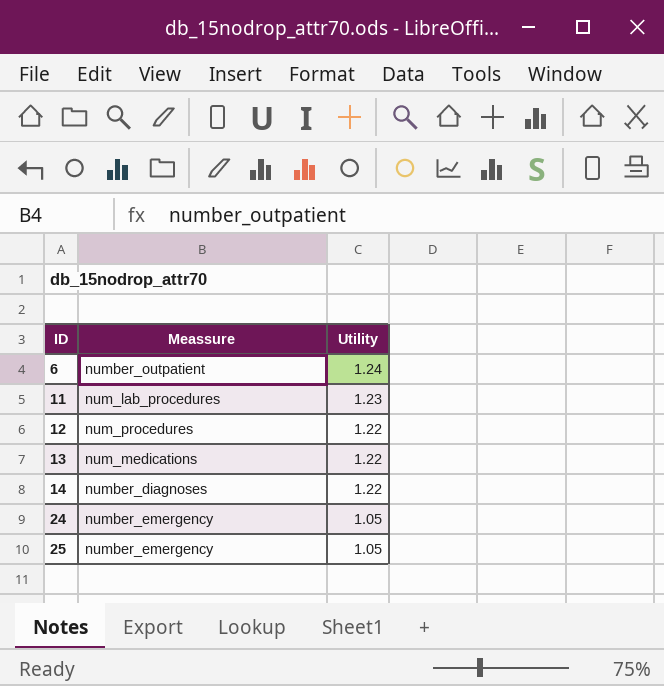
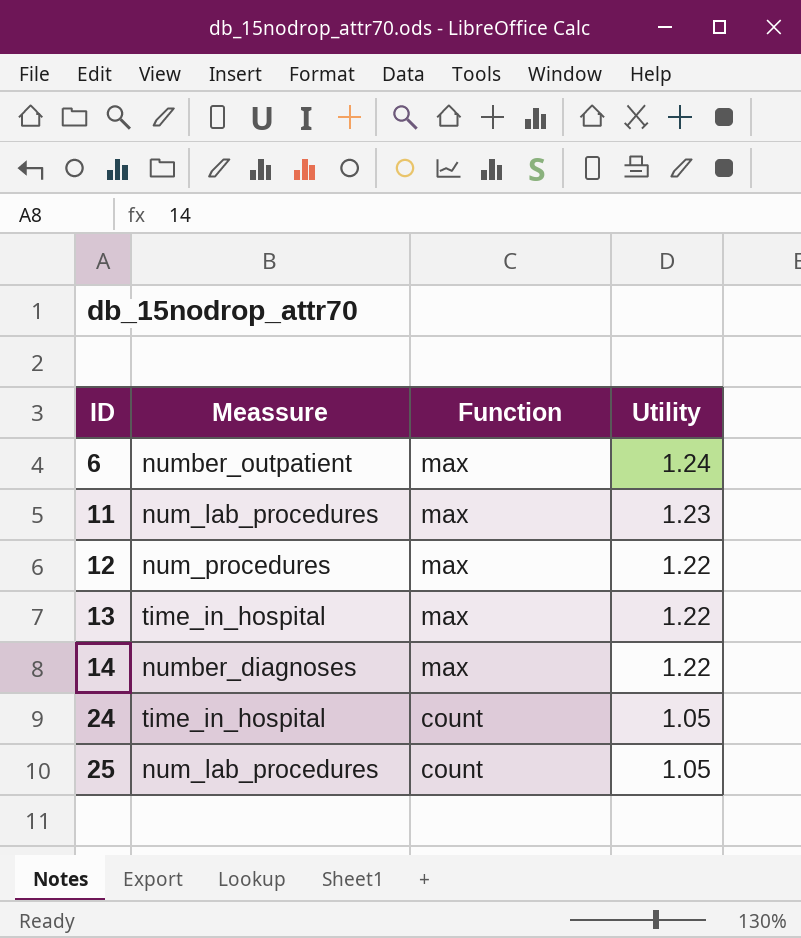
column Function | position: none -> 3
13 | Meassure: num_medications -> time_in_hospital
24 | Meassure: number_emergency -> time_in_hospital
25 | Meassure: number_emergency -> num_lab_procedures

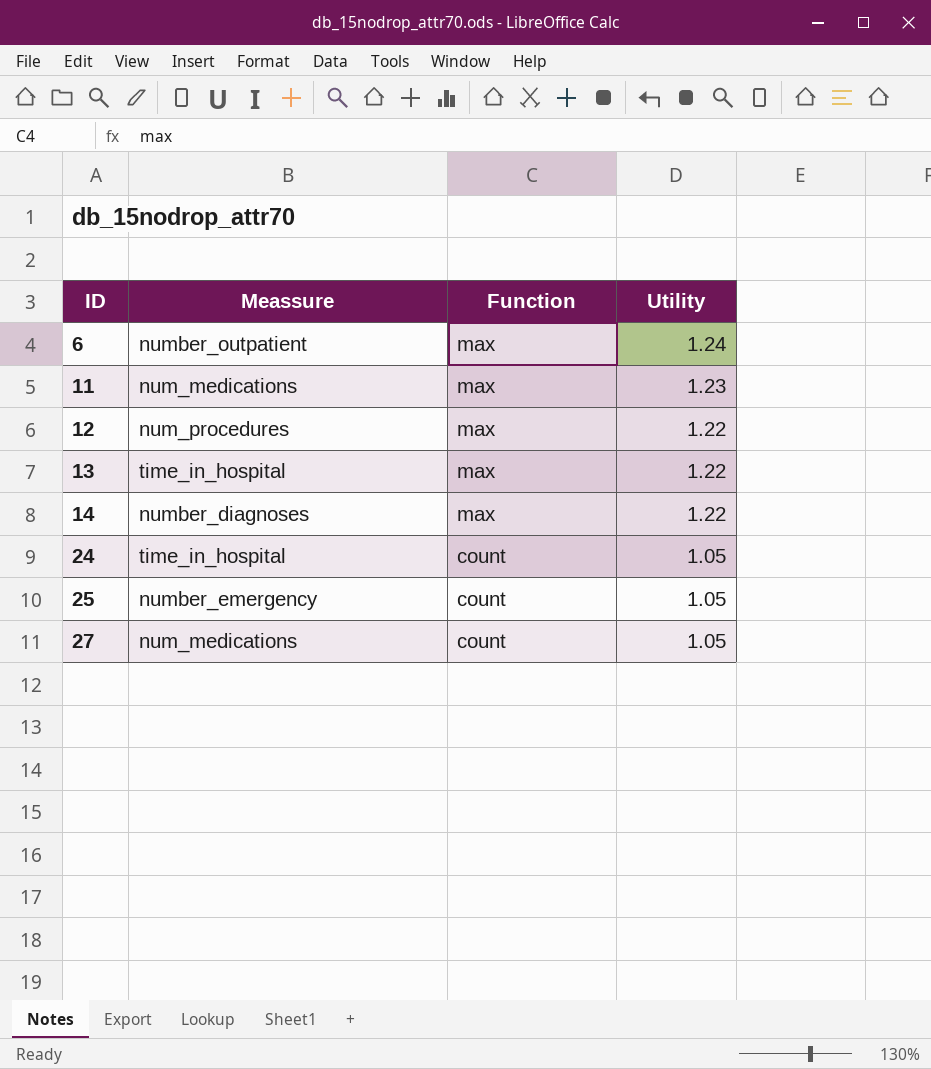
11 | Meassure: num_lab_procedures -> num_medications
25 | Meassure: num_lab_procedures -> number_emergency
row 27: none -> num_medications | count | 1.05

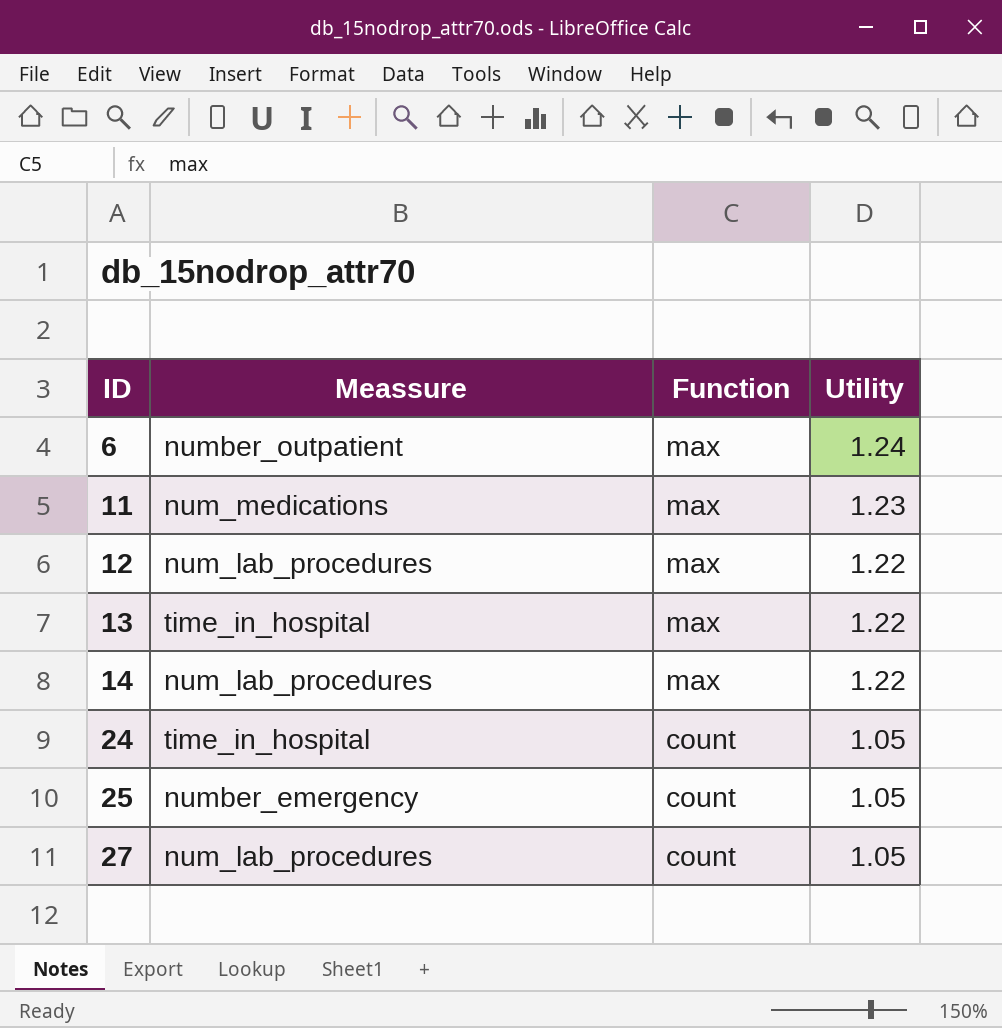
12 | Meassure: num_procedures -> num_lab_procedures
14 | Meassure: number_diagnoses -> num_lab_procedures
27 | Meassure: num_medications -> num_lab_procedures

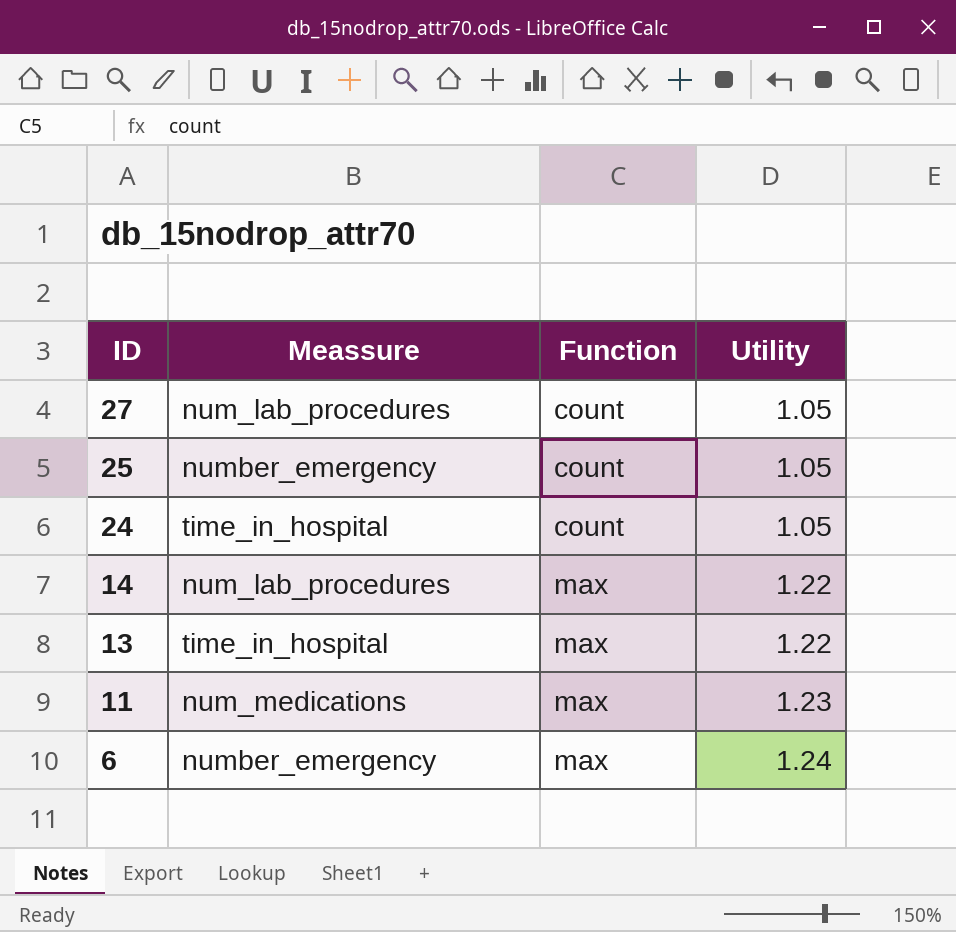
row order: ID ascending -> ID descending
row 12: num_lab_procedures | max | 1.22 -> none
6 | Meassure: number_outpatient -> number_emergency

